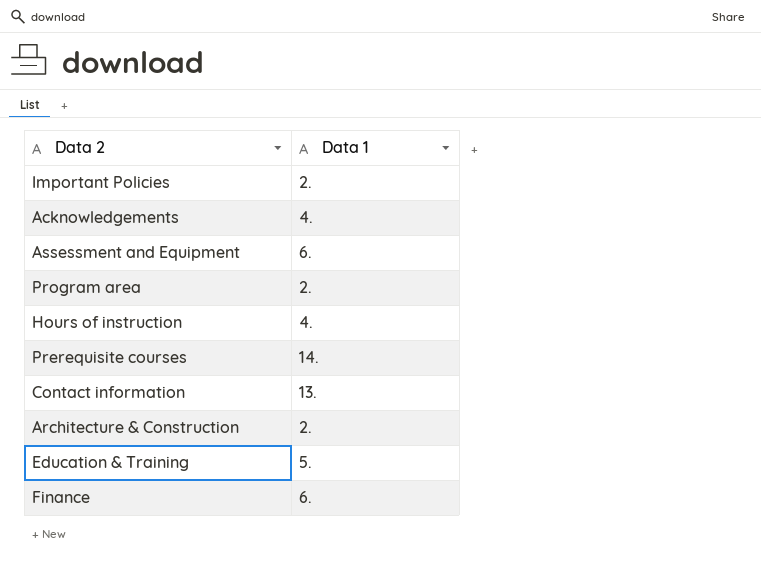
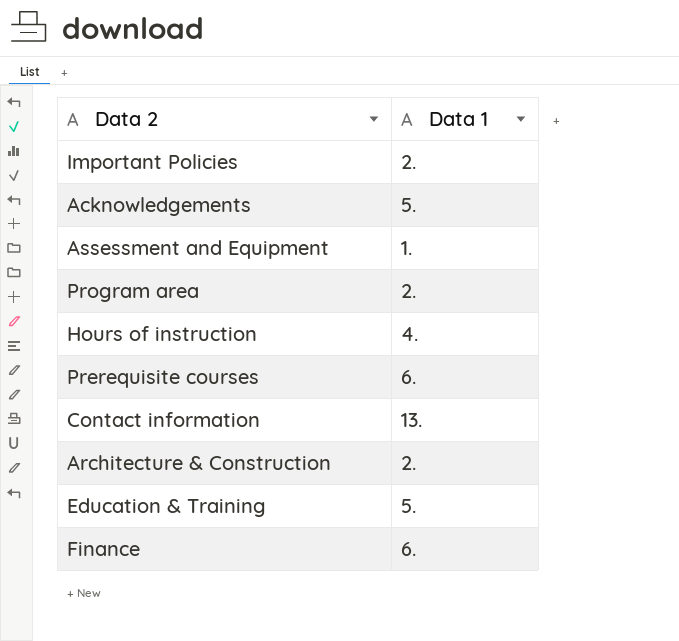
Acknowledgements | Data 1: 4. -> 5.
Assessment and Equipment | Data 1: 6. -> 1.
Prerequisite courses | Data 1: 14. -> 6.

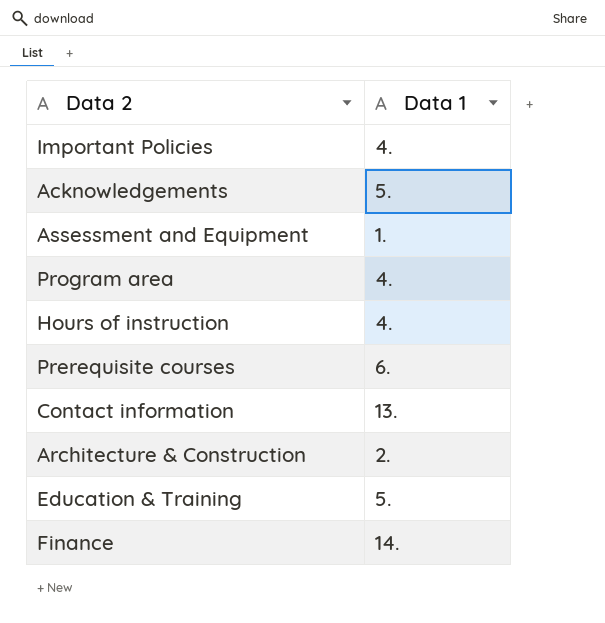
Important Policies | Data 1: 2. -> 4.
Program area | Data 1: 2. -> 4.
Finance | Data 1: 6. -> 14.

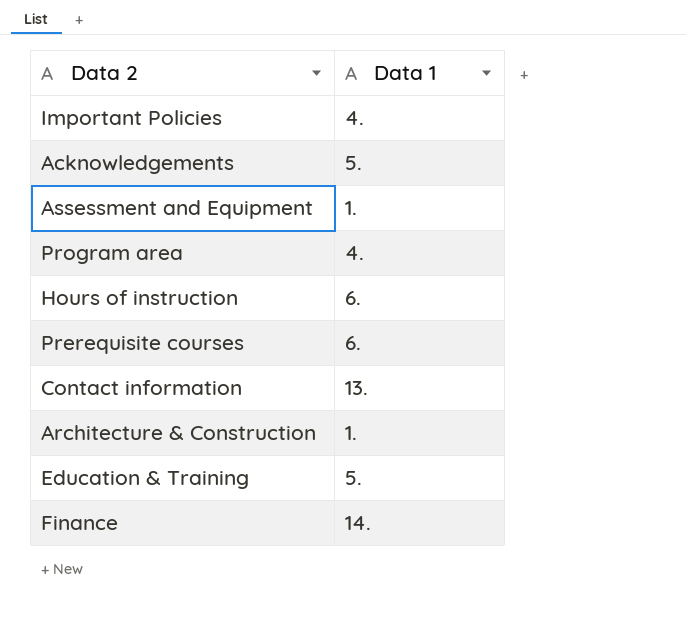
Hours of instruction | Data 1: 4. -> 6.
Architecture & Construction | Data 1: 2. -> 1.

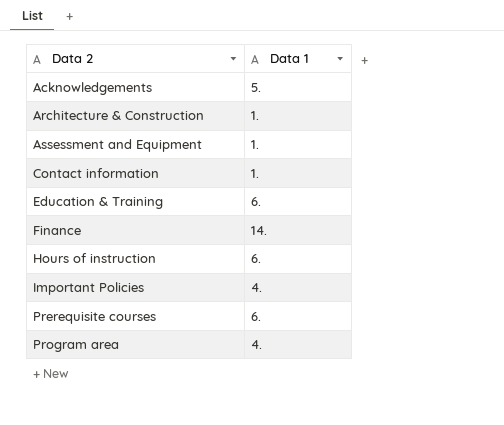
row order: none -> Data 2 ascending
Contact information | Data 1: 13. -> 1.
Education & Training | Data 1: 5. -> 6.

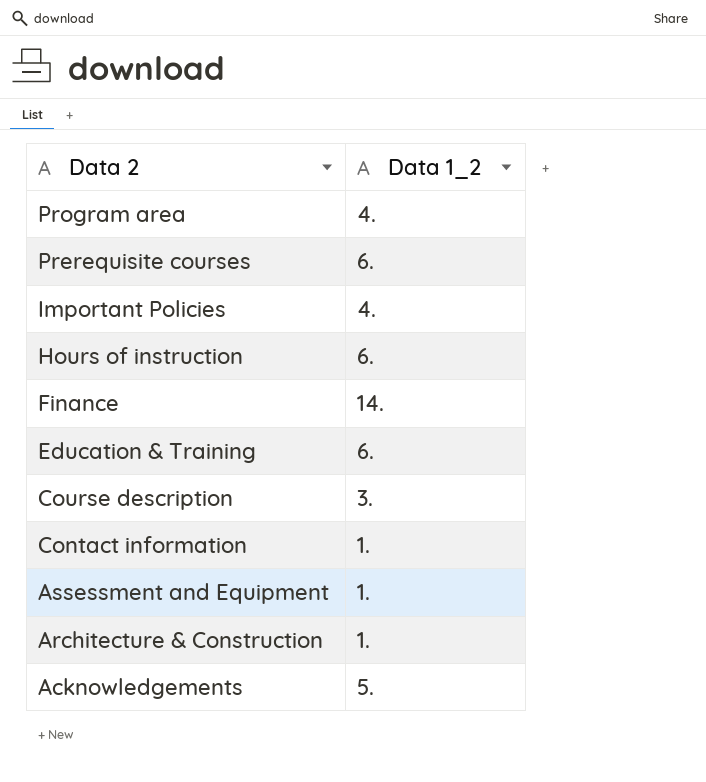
row order: Data 2 ascending -> Data 2 descending
column name: Data 1 -> Data 1_2
row Course description: none -> 3.

